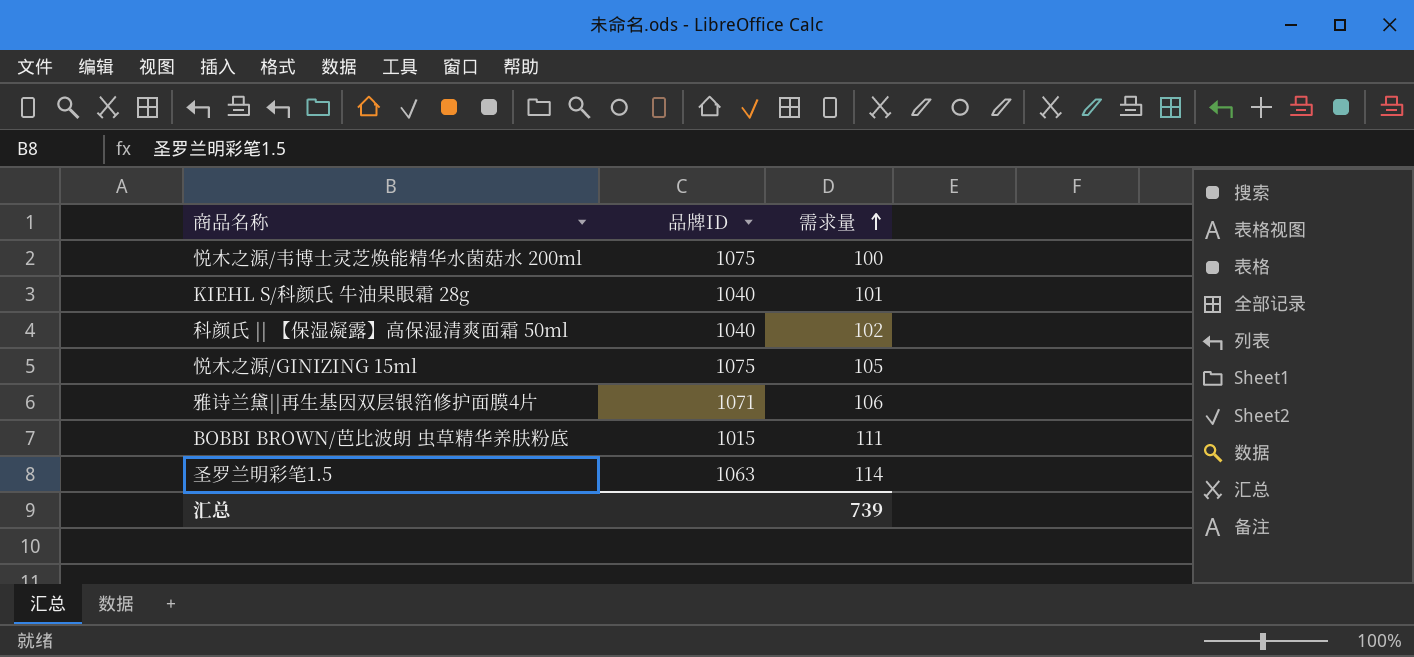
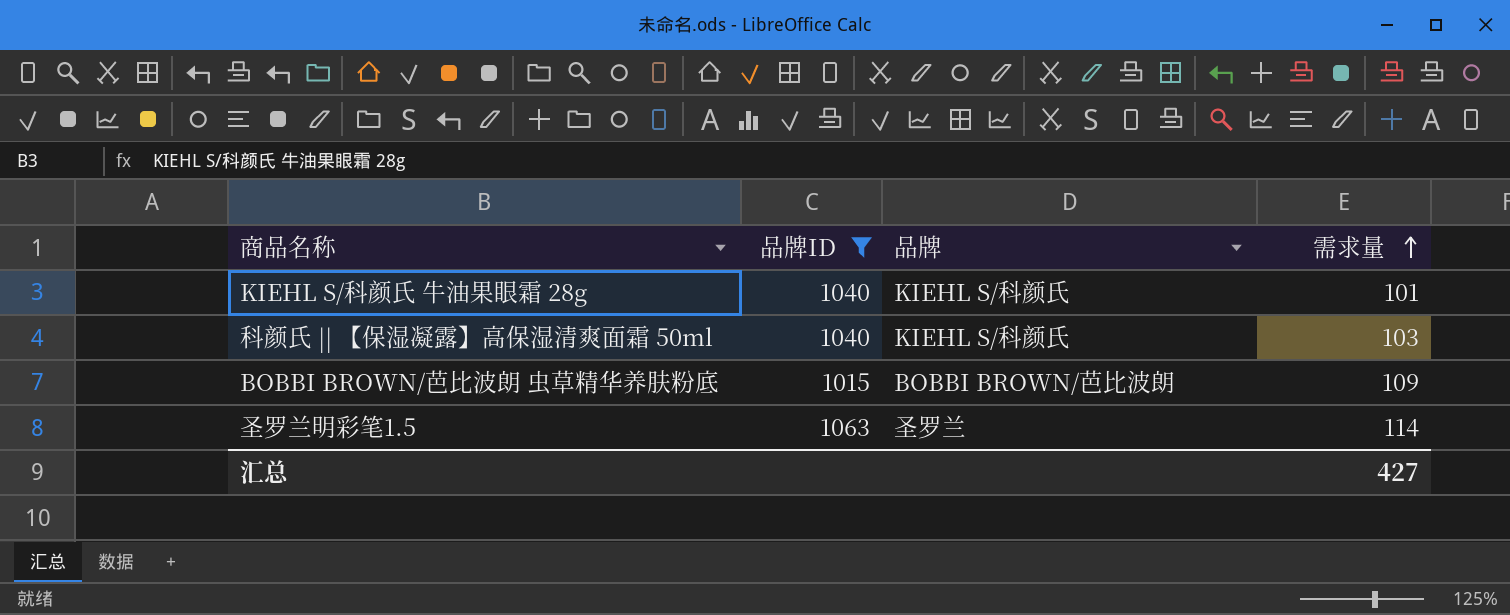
filter: none -> 品牌ID <= 1063
column 品牌 | position: none -> 3
科颜氏 || 【保湿凝露】高保湿清爽面霜 50ml | 需求量: 102 -> 103
BOBBI BROWN/芭比波朗 虫草精华养肤粉底 | 需求量: 111 -> 109
汇总 | 需求量: 739 -> 427

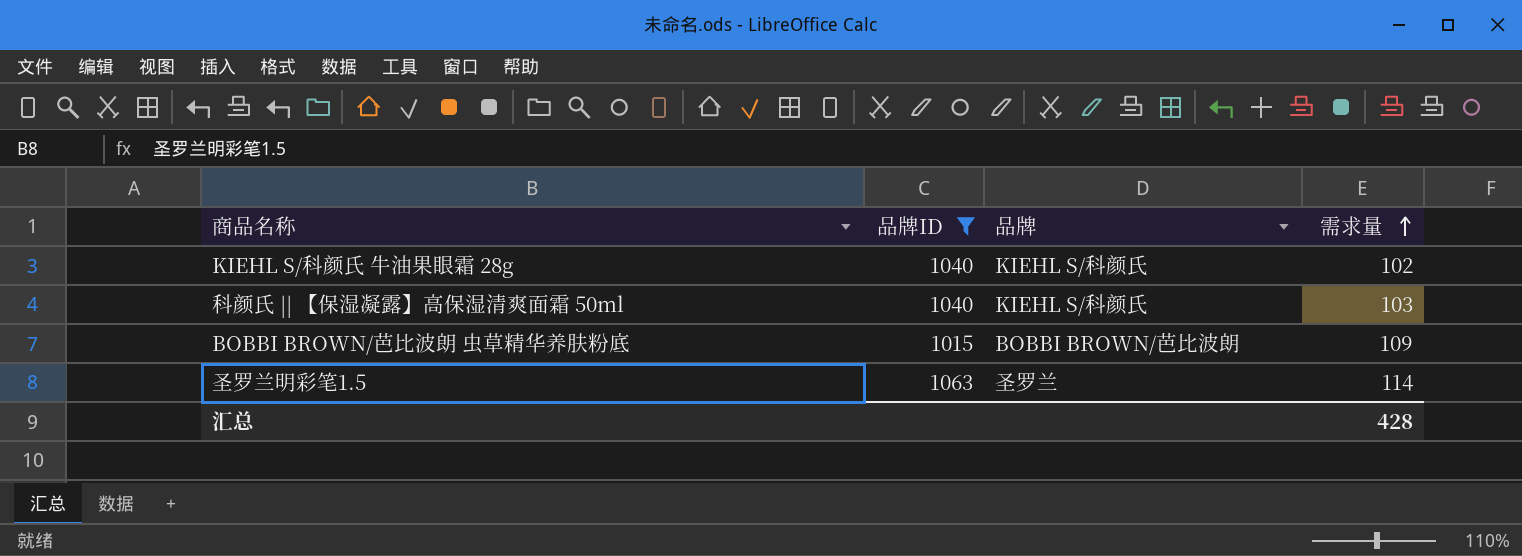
KIEHL S/科颜氏 牛油果眼霜 28g | 需求量: 101 -> 102
汇总 | 需求量: 427 -> 428

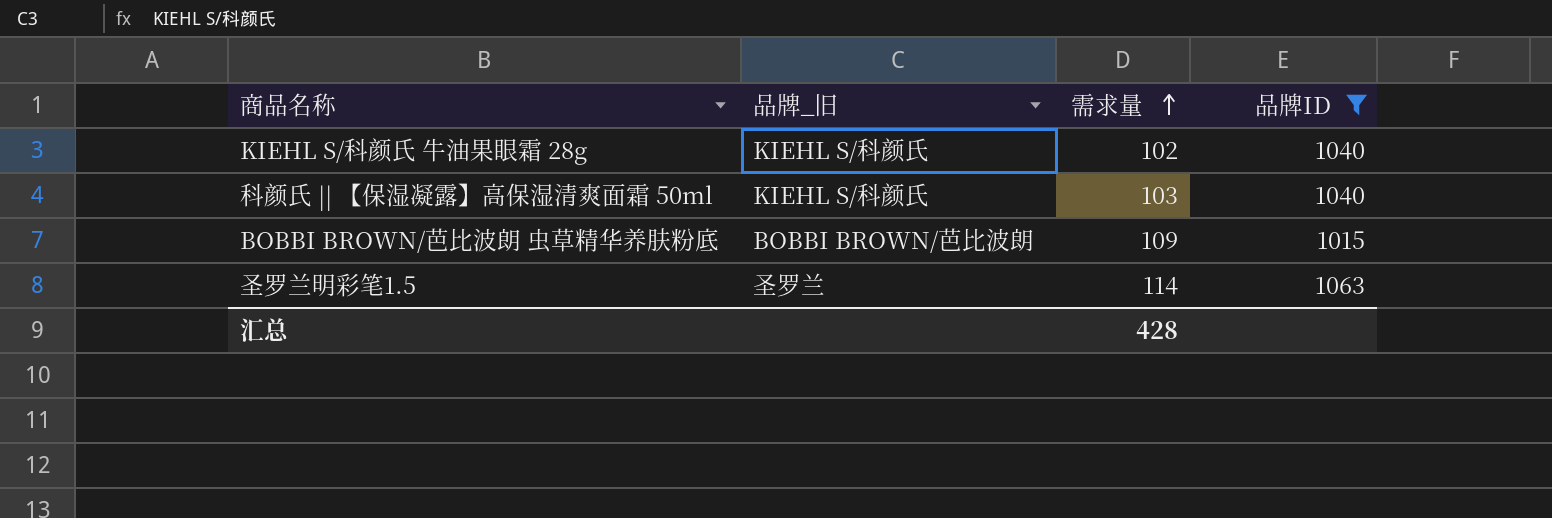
column name: 品牌 -> 品牌_旧
column 品牌ID | position: 2 -> 4

